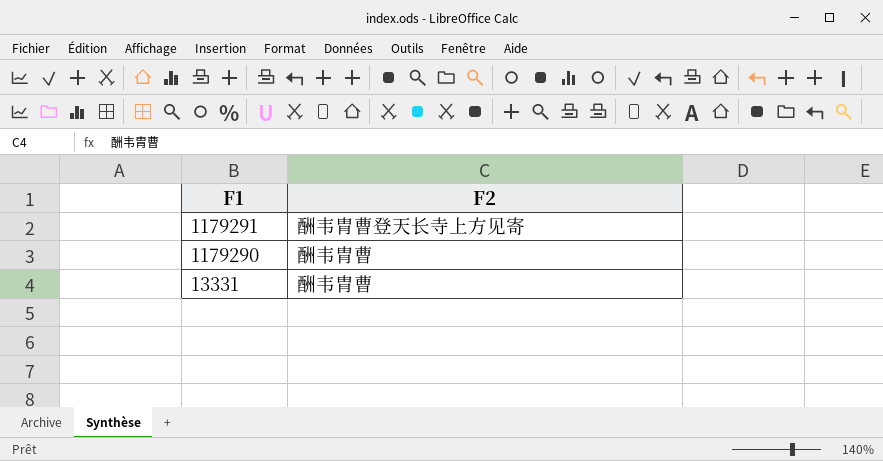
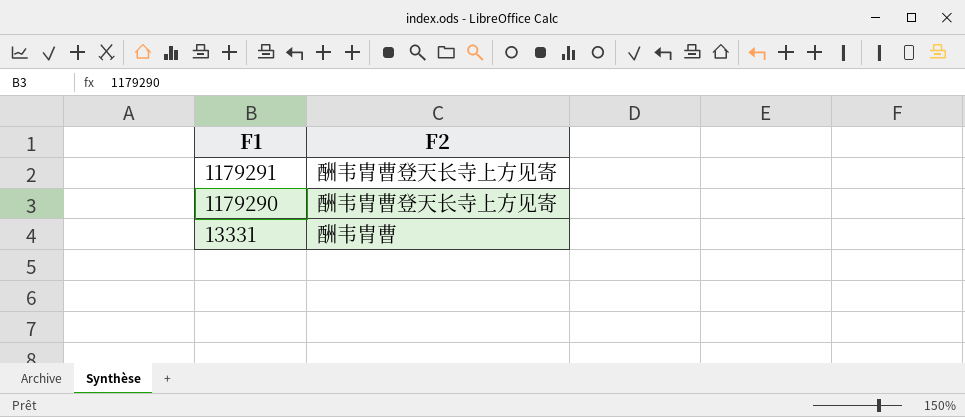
1179290 | F2: 酬韦胄曹 -> 酬韦胄曹登天长寺上方见寄

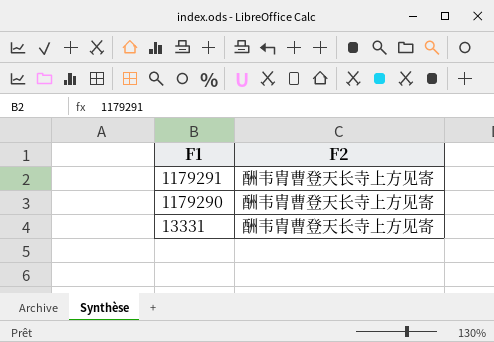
13331 | F2: 酬韦胄曹 -> 酬韦胄曹登天长寺上方见寄

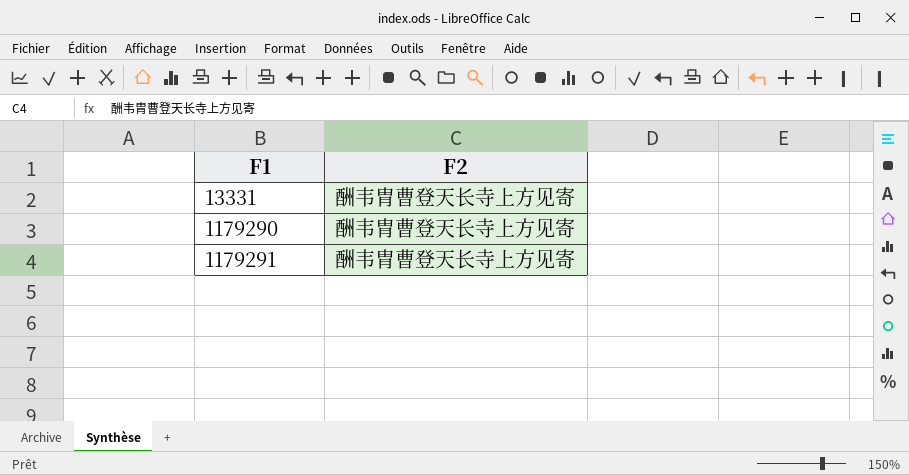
row order: F1 descending -> F1 ascending

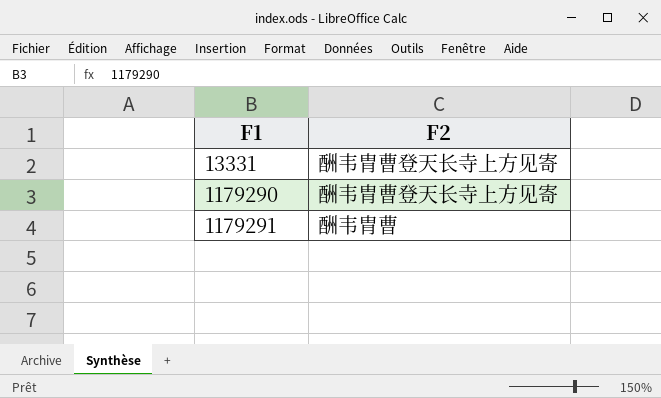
1179291 | F2: 酬韦胄曹登天长寺上方见寄 -> 酬韦胄曹

